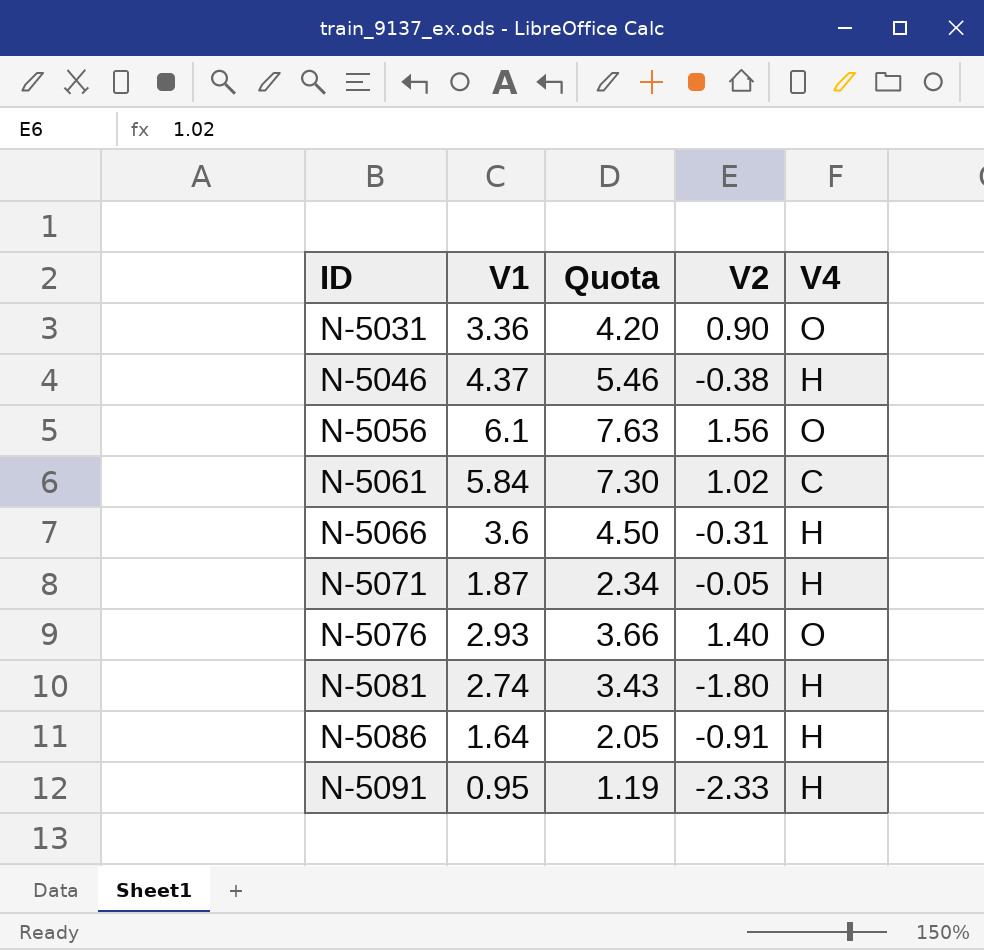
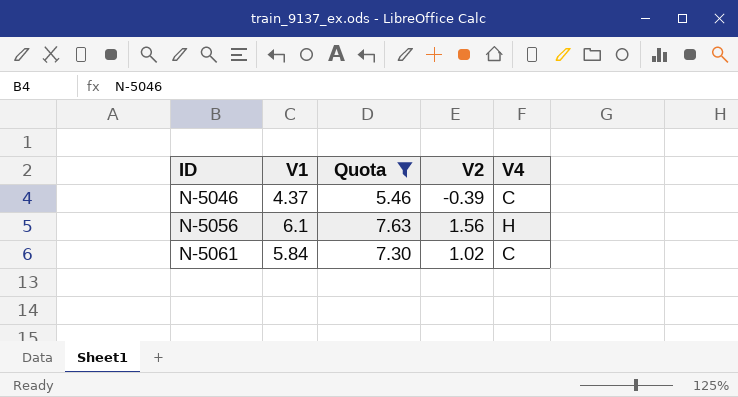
filter: none -> Quota >= 5.46
N-5046 | V2: -0.38 -> -0.39
N-5046 | V4: H -> C
N-5056 | V4: O -> H

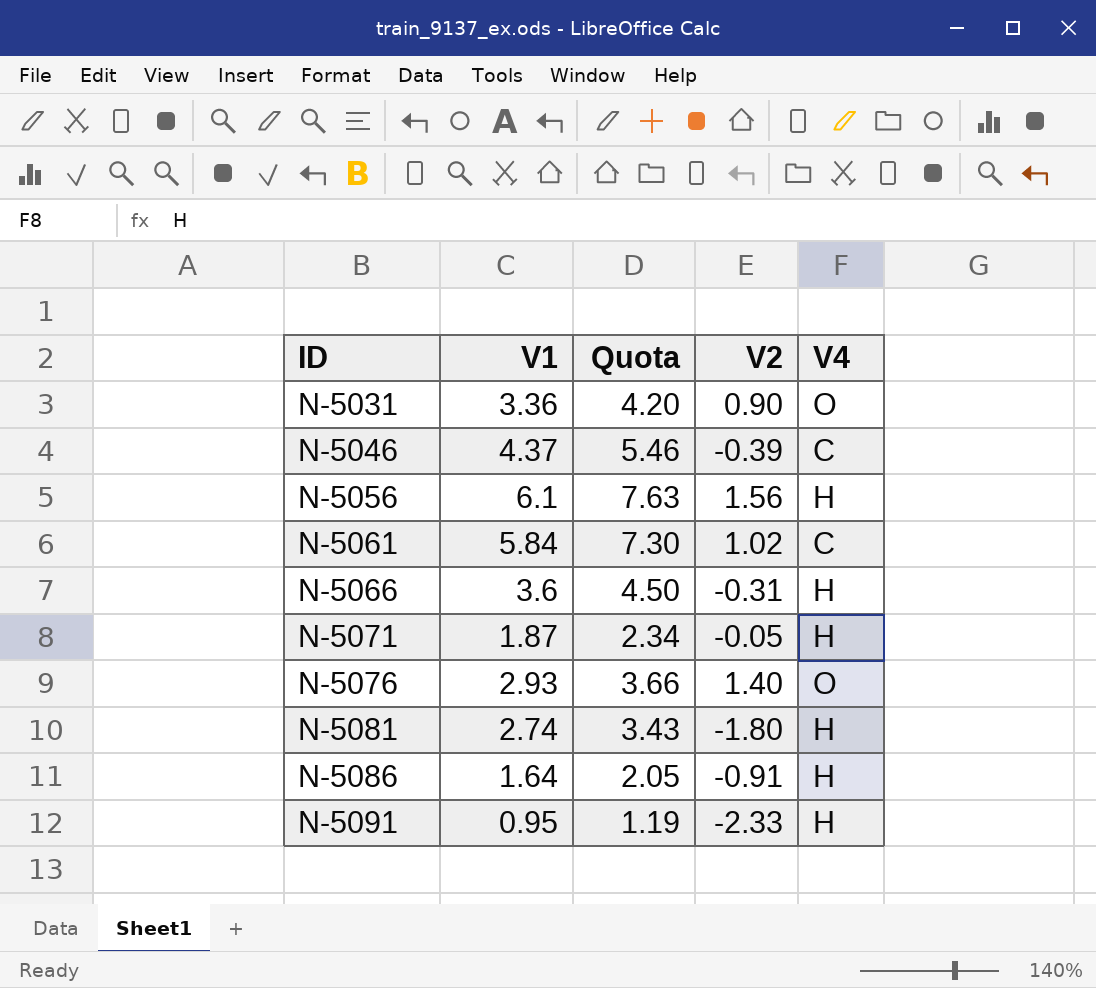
filter: Quota >= 5.46 -> none

